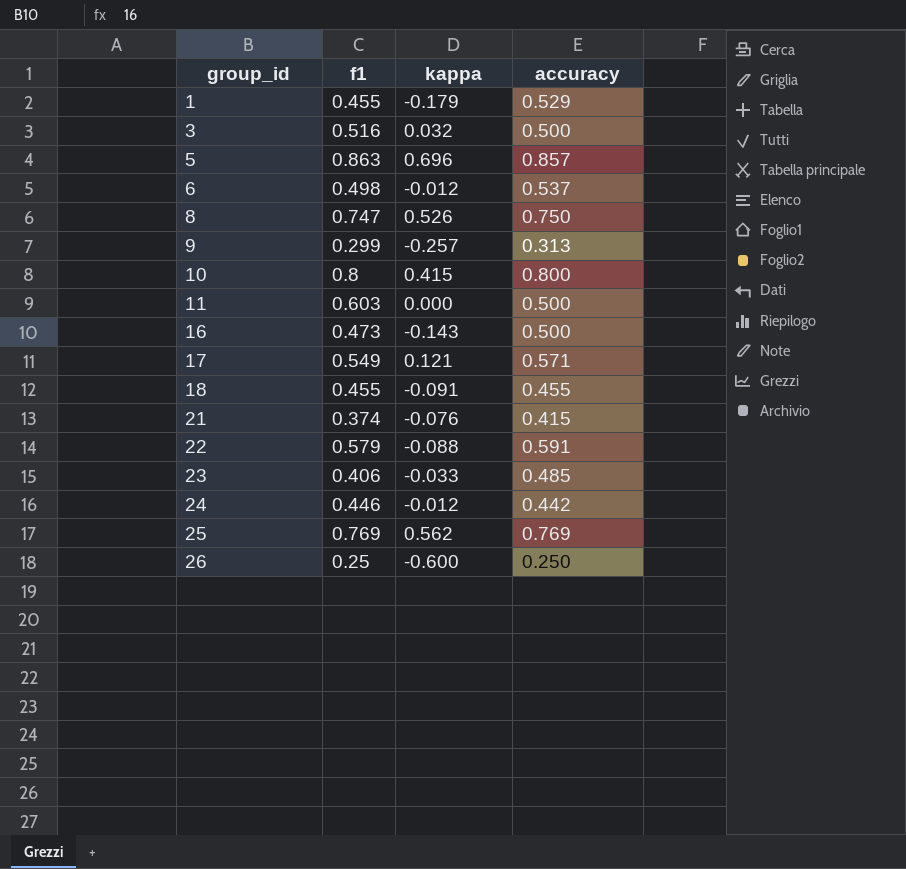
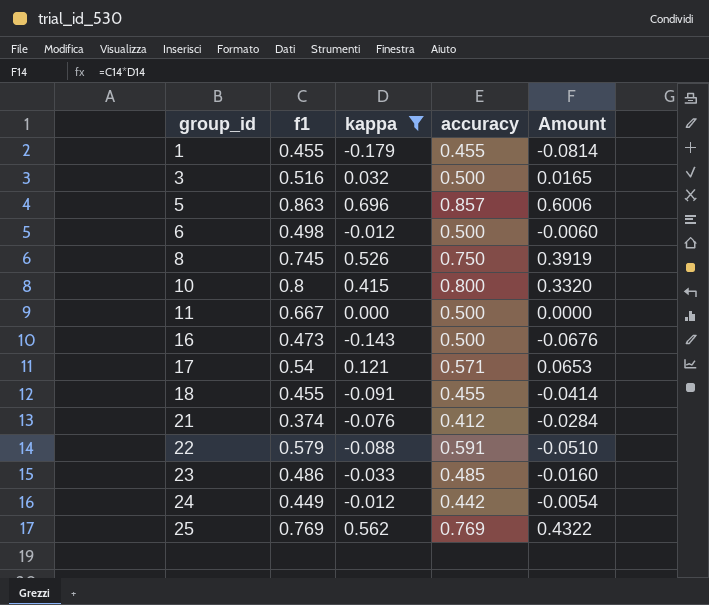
filter: none -> kappa >= -0.179
column Amount | formula: none -> [f1] * [kappa]
1 | accuracy: 0.529 -> 0.455
6 | accuracy: 0.537 -> 0.500
8 | f1: 0.747 -> 0.745
11 | f1: 0.603 -> 0.667
17 | f1: 0.549 -> 0.54
21 | accuracy: 0.415 -> 0.412
23 | f1: 0.406 -> 0.486
24 | f1: 0.446 -> 0.449

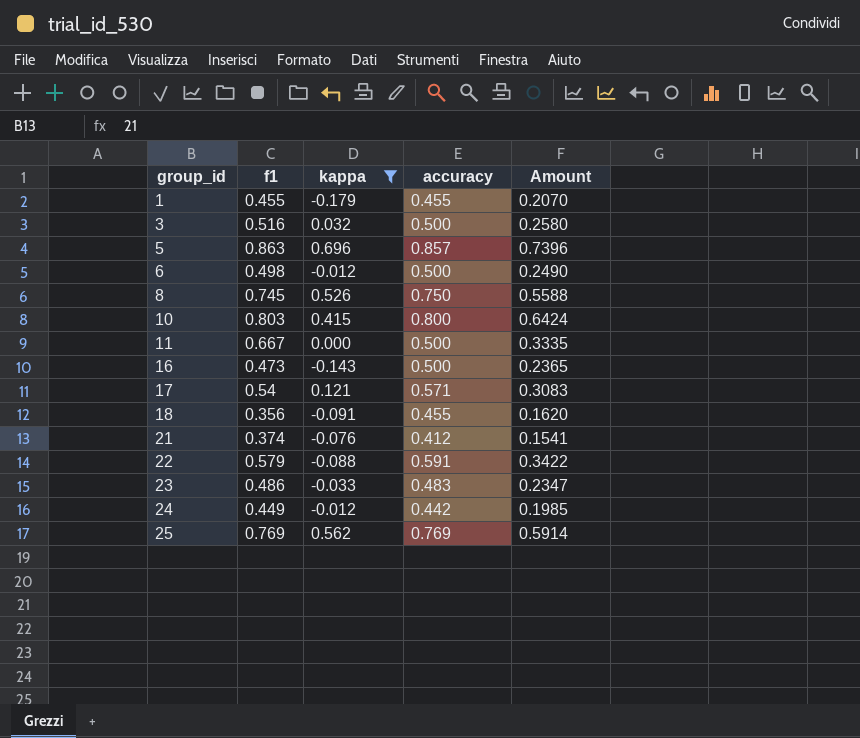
column Amount | formula: [f1] * [kappa] -> [f1] * [accuracy]
10 | f1: 0.8 -> 0.803
18 | f1: 0.455 -> 0.356
23 | accuracy: 0.485 -> 0.483

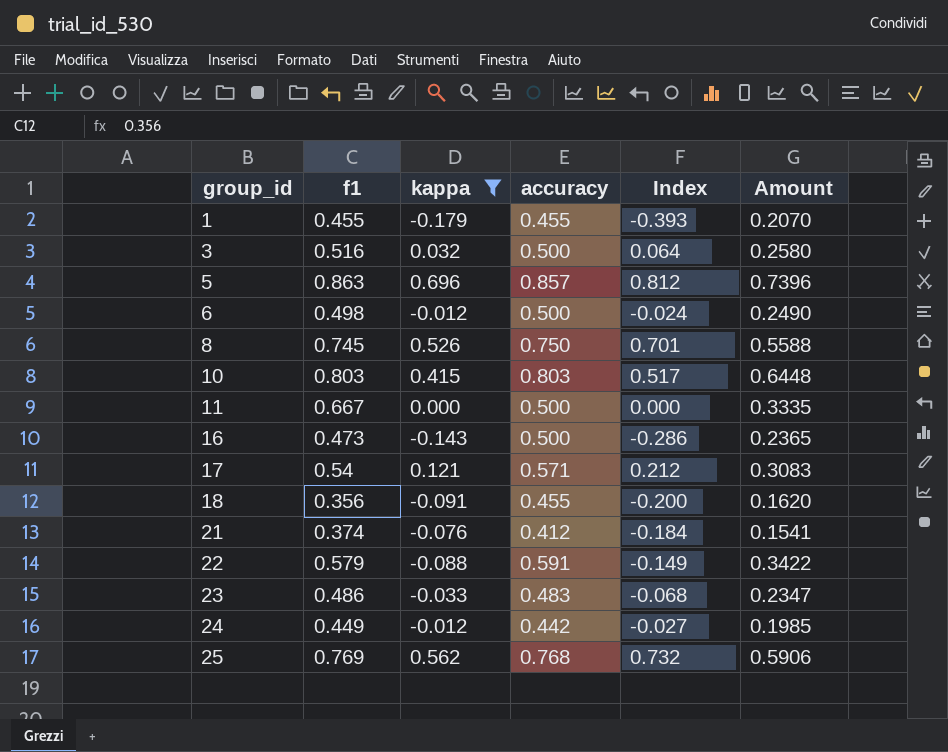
column Index | formula: none -> [kappa] / [accuracy]
10 | accuracy: 0.800 -> 0.803
10 | Amount: 0.6424 -> 0.6448
25 | accuracy: 0.769 -> 0.768
25 | Amount: 0.5914 -> 0.5906

